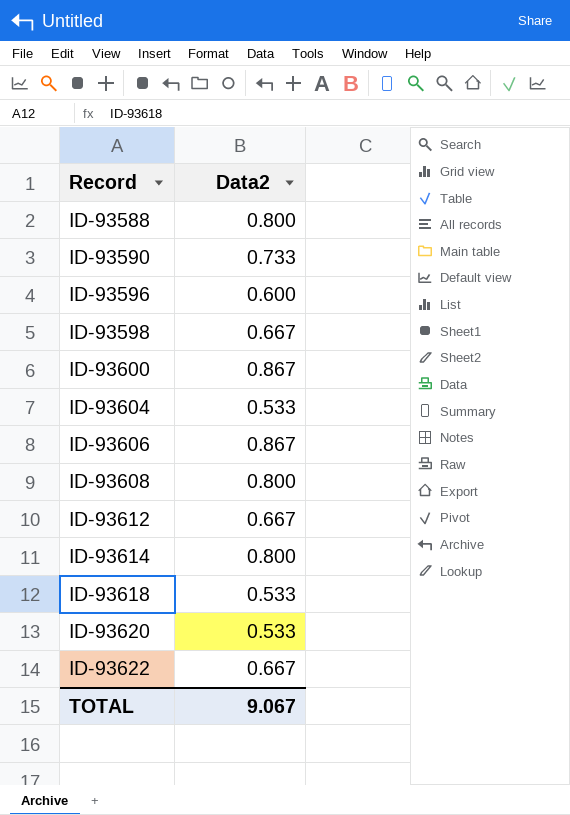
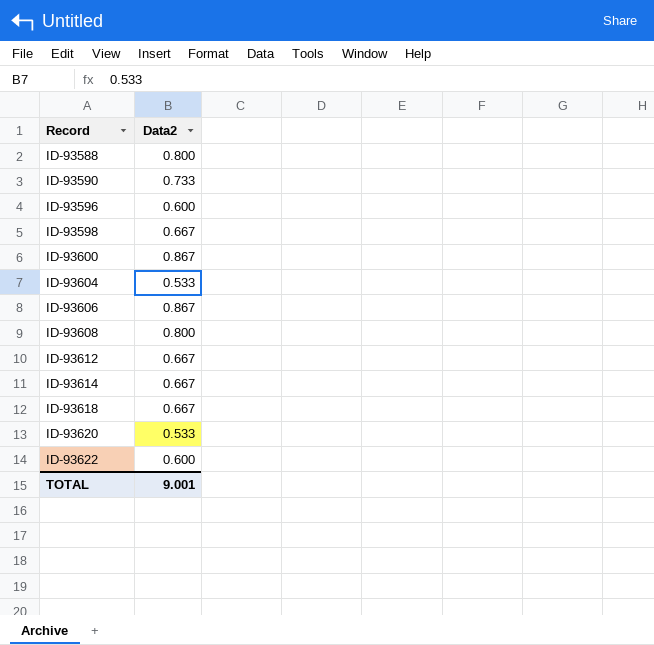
ID-93614 | Data2: 0.800 -> 0.667
ID-93618 | Data2: 0.533 -> 0.667
ID-93622 | Data2: 0.667 -> 0.600
TOTAL | Data2: 9.067 -> 9.001

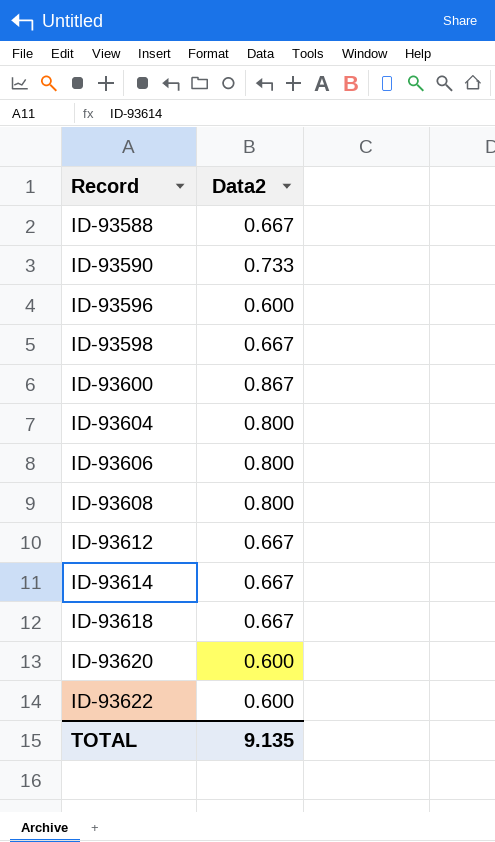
ID-93588 | Data2: 0.800 -> 0.667
ID-93604 | Data2: 0.533 -> 0.800
ID-93606 | Data2: 0.867 -> 0.800
ID-93620 | Data2: 0.533 -> 0.600
TOTAL | Data2: 9.001 -> 9.135

